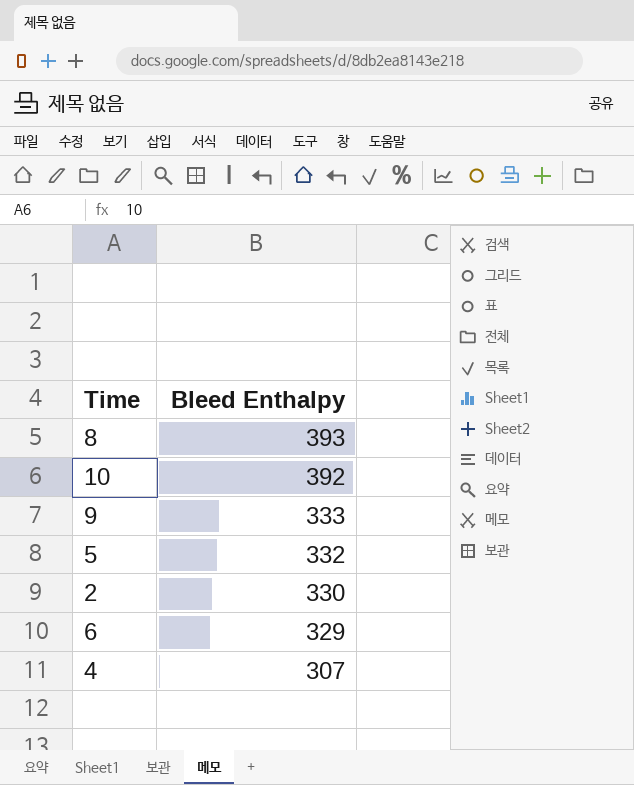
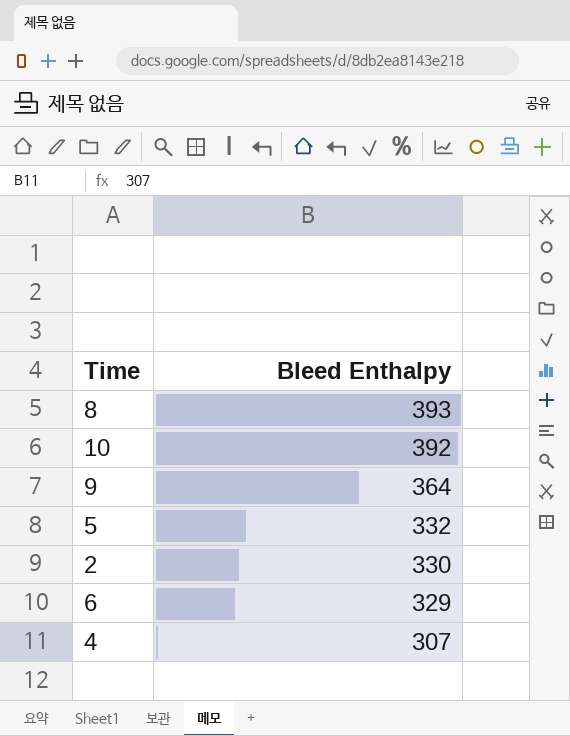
9 | Bleed Enthalpy: 333 -> 364

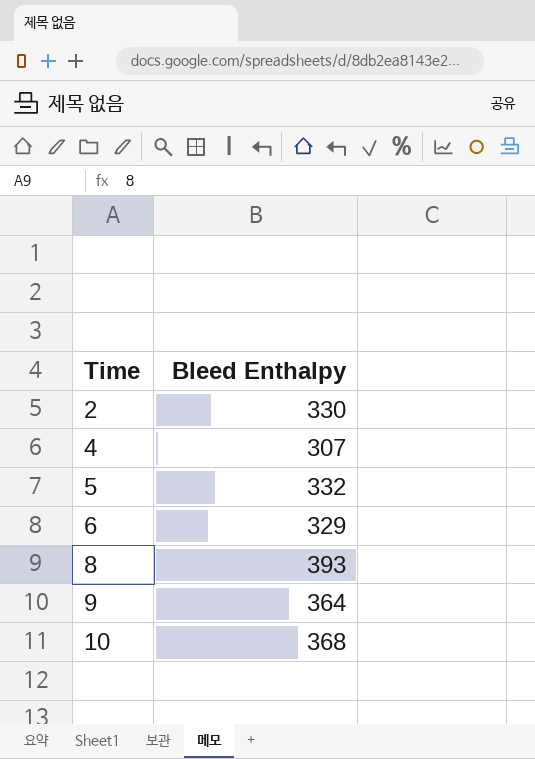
row order: Bleed Enthalpy descending -> Time ascending
10 | Bleed Enthalpy: 392 -> 368

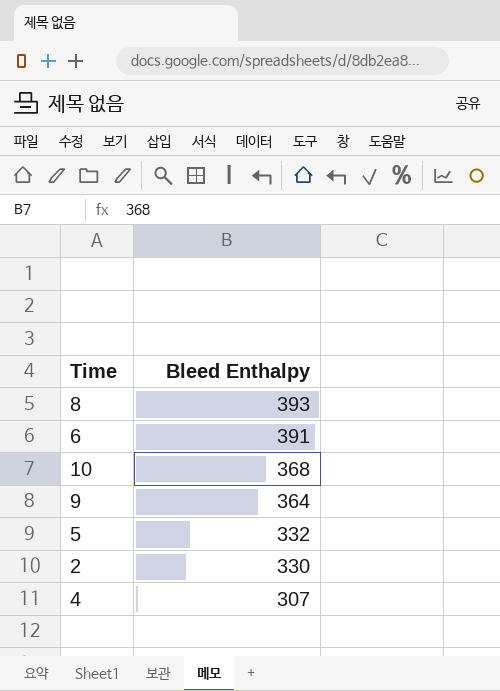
row order: Time ascending -> Bleed Enthalpy descending
6 | Bleed Enthalpy: 329 -> 391

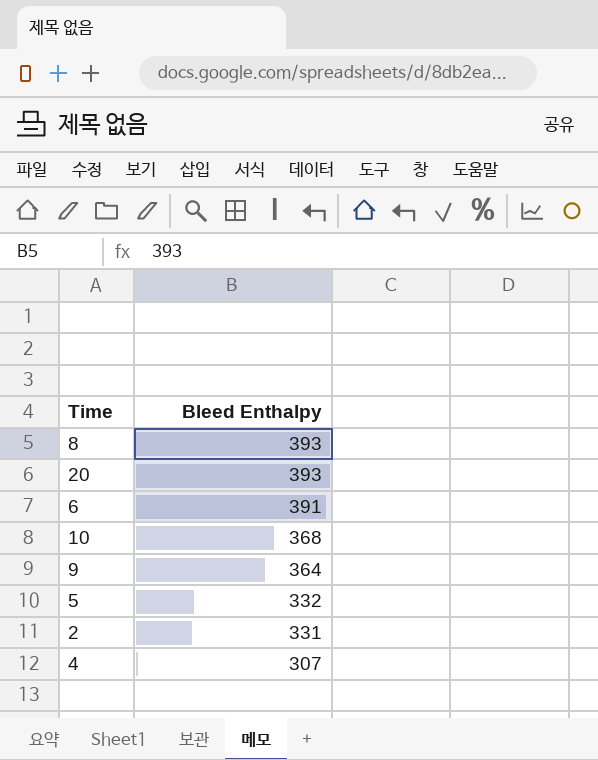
row 20: none -> 393
2 | Bleed Enthalpy: 330 -> 331

